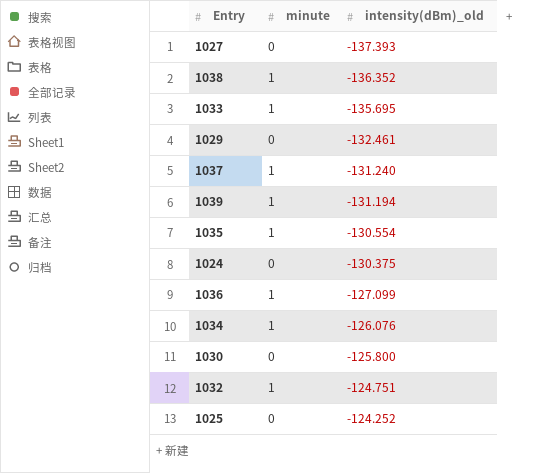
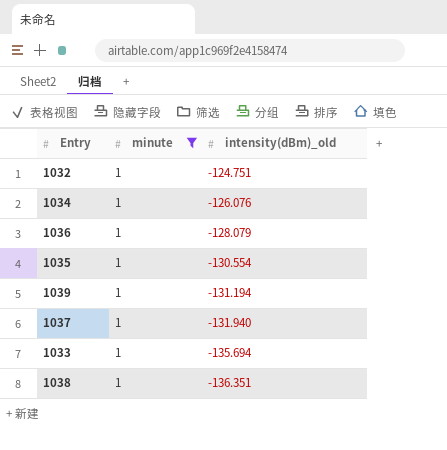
filter: none -> minute = 1
row order: intensity(dBm)_old ascending -> intensity(dBm)_old descending
1036 | intensity(dBm)_old: -127.099 -> -128.079
1037 | intensity(dBm)_old: -131.240 -> -131.940
1033 | intensity(dBm)_old: -135.695 -> -135.694
1038 | intensity(dBm)_old: -136.352 -> -136.351

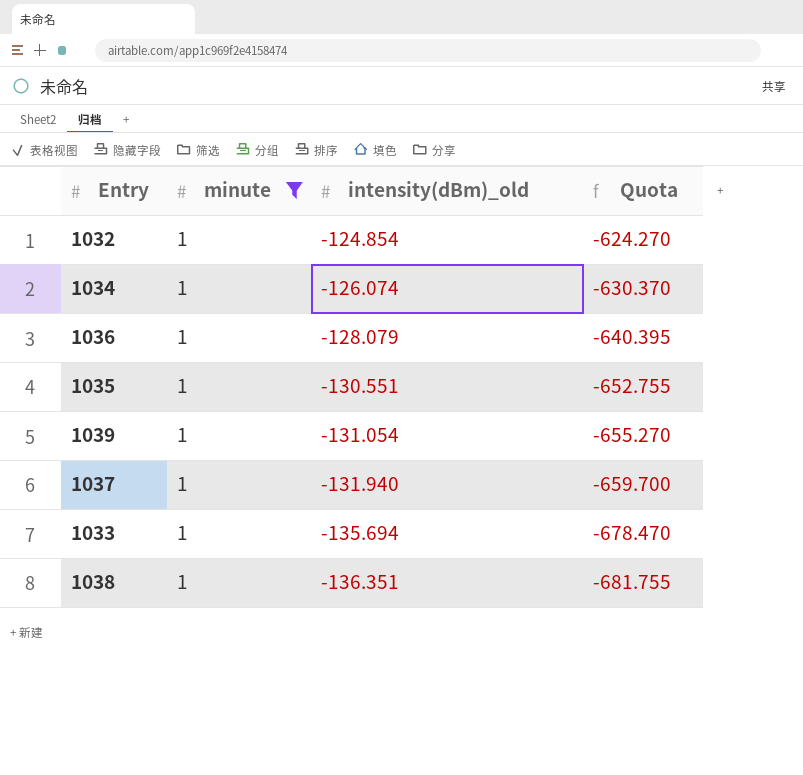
column Quota | formula: none -> [intensity(dBm)_old] * 5
1032 | intensity(dBm)_old: -124.751 -> -124.854
1034 | intensity(dBm)_old: -126.076 -> -126.074
1035 | intensity(dBm)_old: -130.554 -> -130.551
1039 | intensity(dBm)_old: -131.194 -> -131.054

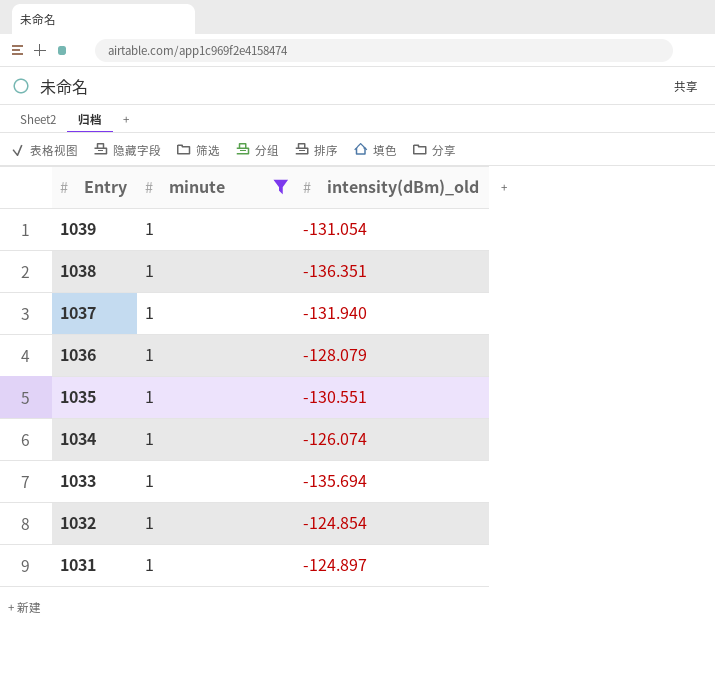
row order: intensity(dBm)_old descending -> Entry descending
column Quota | formula: [intensity(dBm)_old] * 5 -> none
row 1031: none -> 1 | -124.897

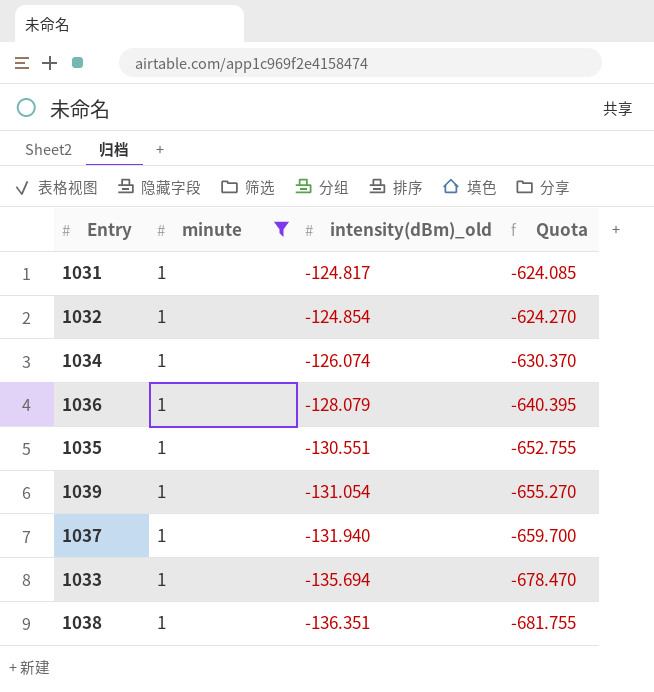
row order: Entry descending -> intensity(dBm)_old descending
column Quota | formula: none -> [intensity(dBm)_old] * 5
1031 | intensity(dBm)_old: -124.897 -> -124.817

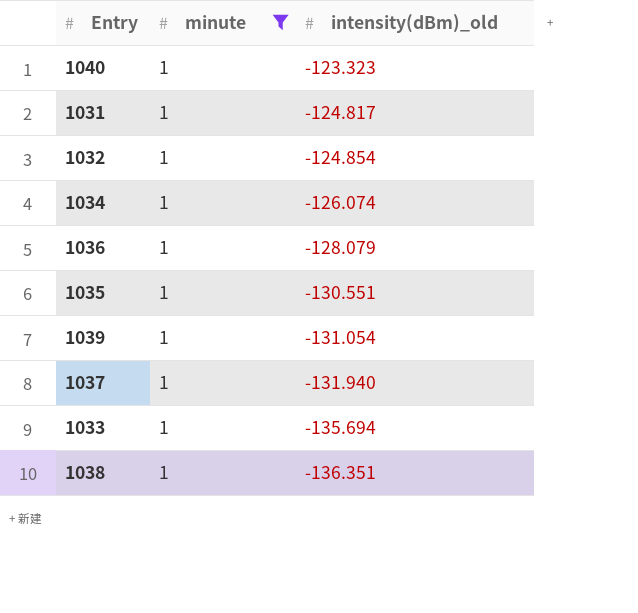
column Quota | formula: [intensity(dBm)_old] * 5 -> none
row 1040: none -> 1 | -123.323

